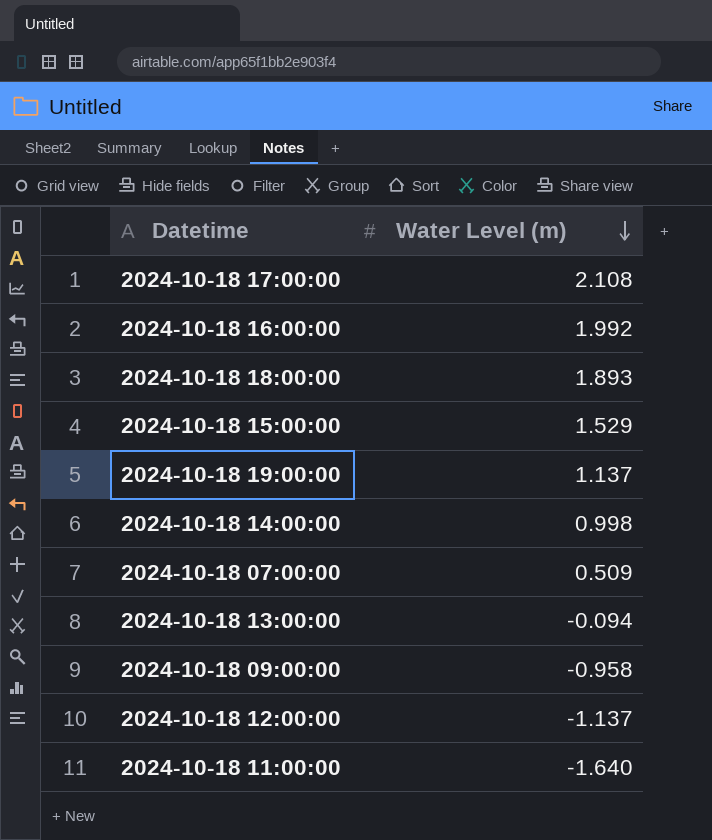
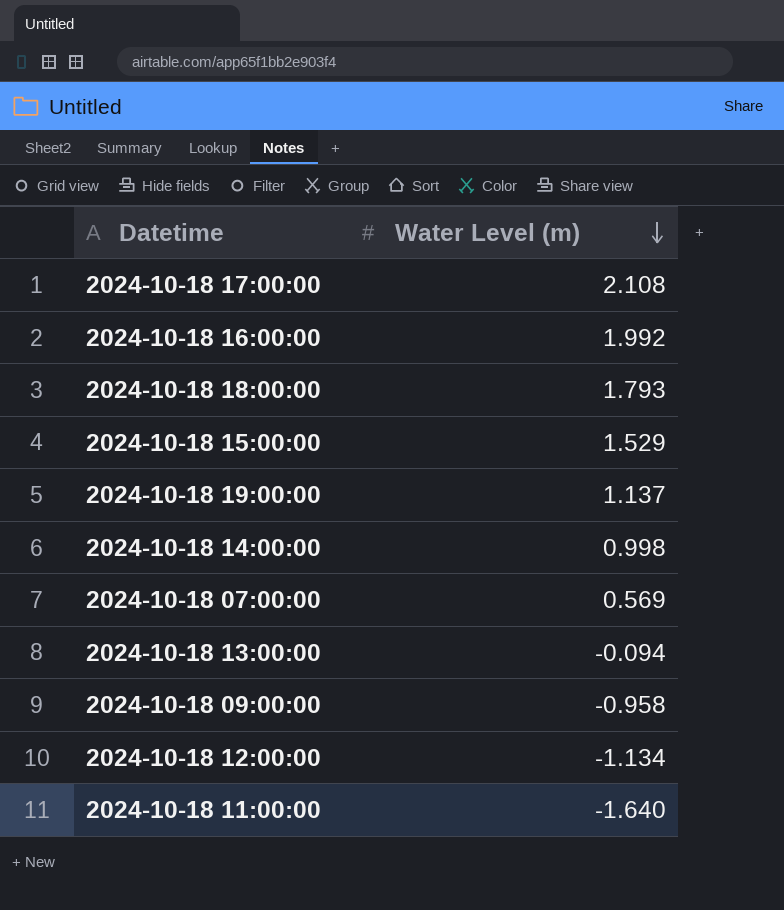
2024-10-18 18:00:00 | Water Level (m): 1.893 -> 1.793
2024-10-18 07:00:00 | Water Level (m): 0.509 -> 0.569
2024-10-18 12:00:00 | Water Level (m): -1.137 -> -1.134

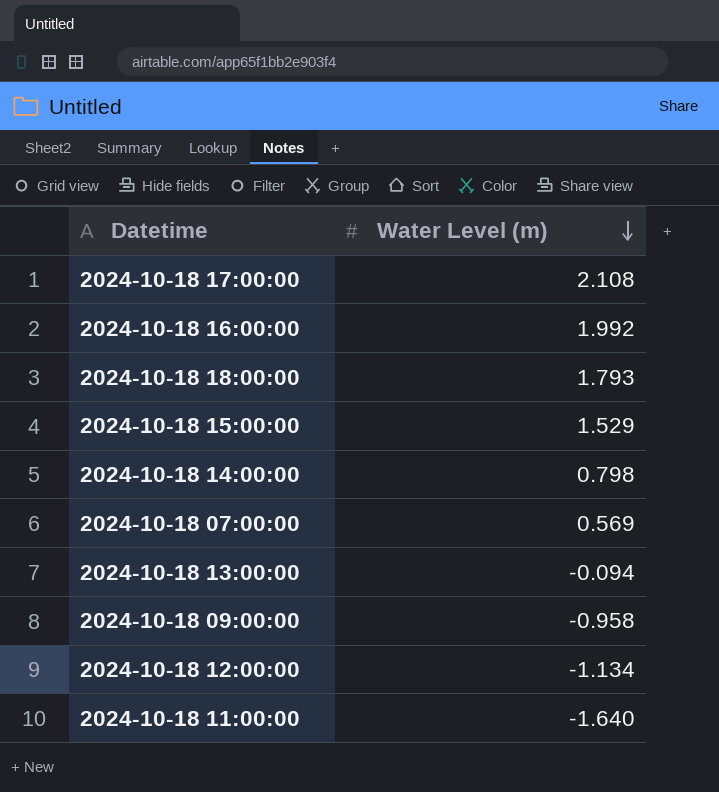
row 2024-10-18 19:00:00: 1.137 -> none
2024-10-18 14:00:00 | Water Level (m): 0.998 -> 0.798

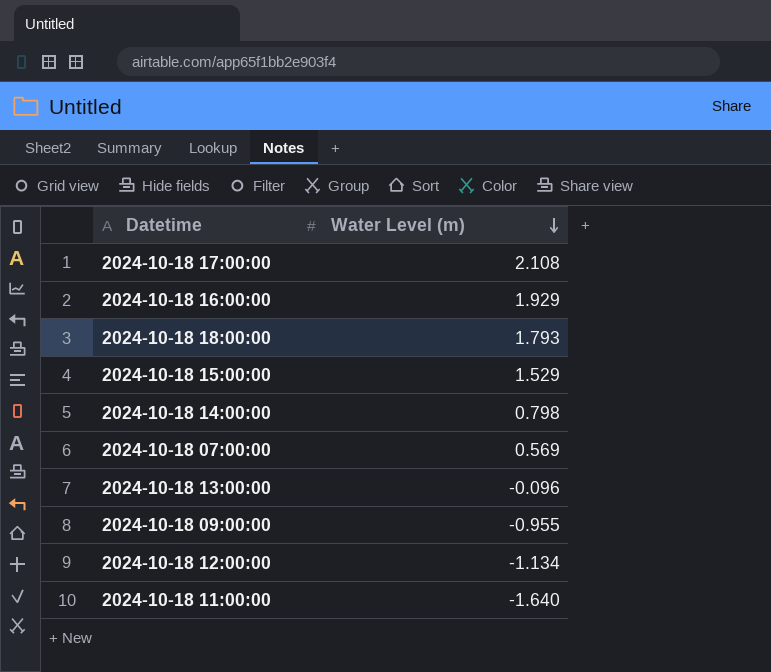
2024-10-18 16:00:00 | Water Level (m): 1.992 -> 1.929
2024-10-18 13:00:00 | Water Level (m): -0.094 -> -0.096
2024-10-18 09:00:00 | Water Level (m): -0.958 -> -0.955

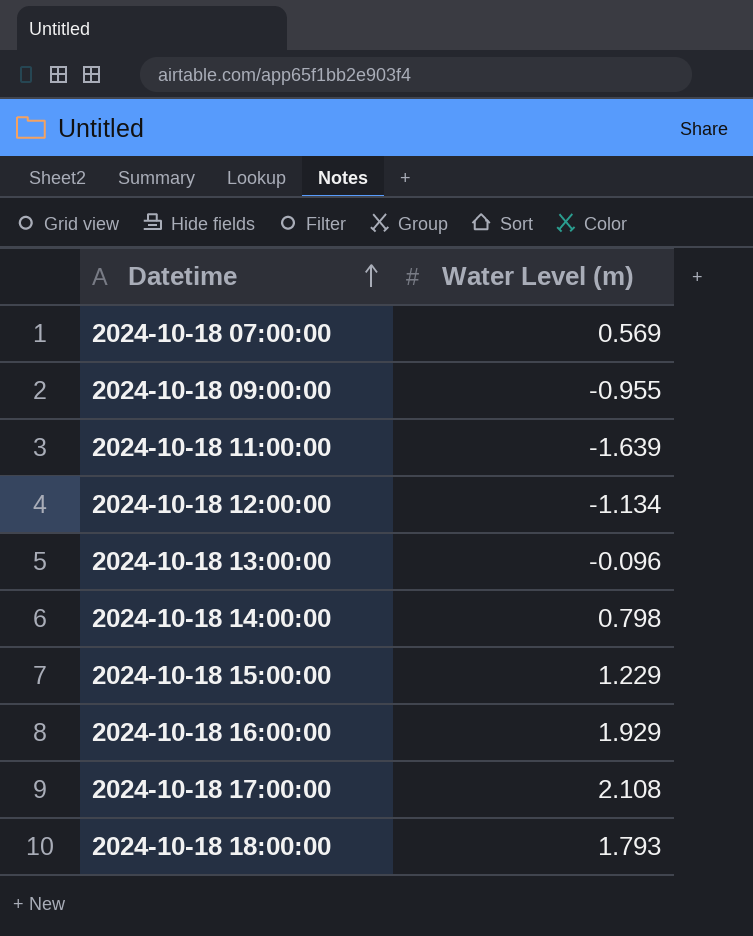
row order: Water Level (m) descending -> Datetime ascending
2024-10-18 11:00:00 | Water Level (m): -1.640 -> -1.639
2024-10-18 15:00:00 | Water Level (m): 1.529 -> 1.229

